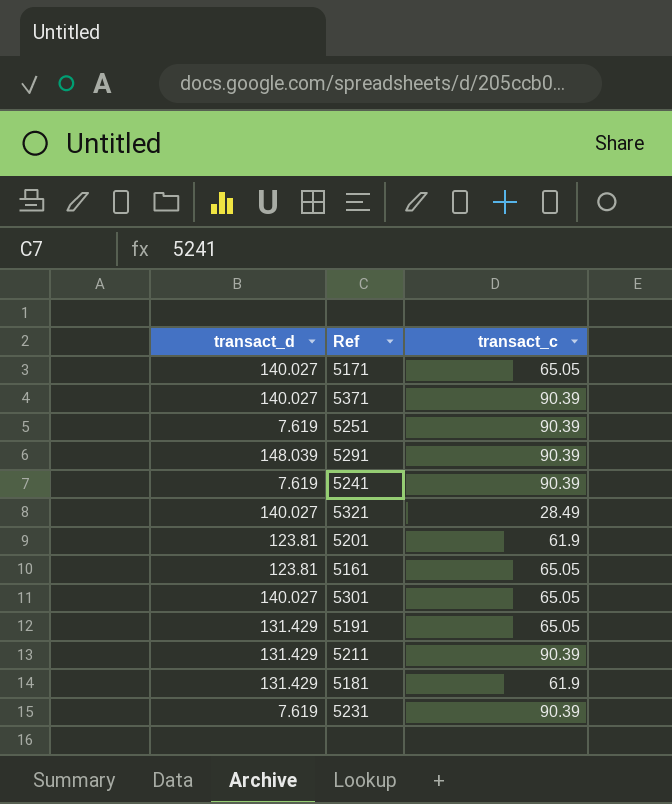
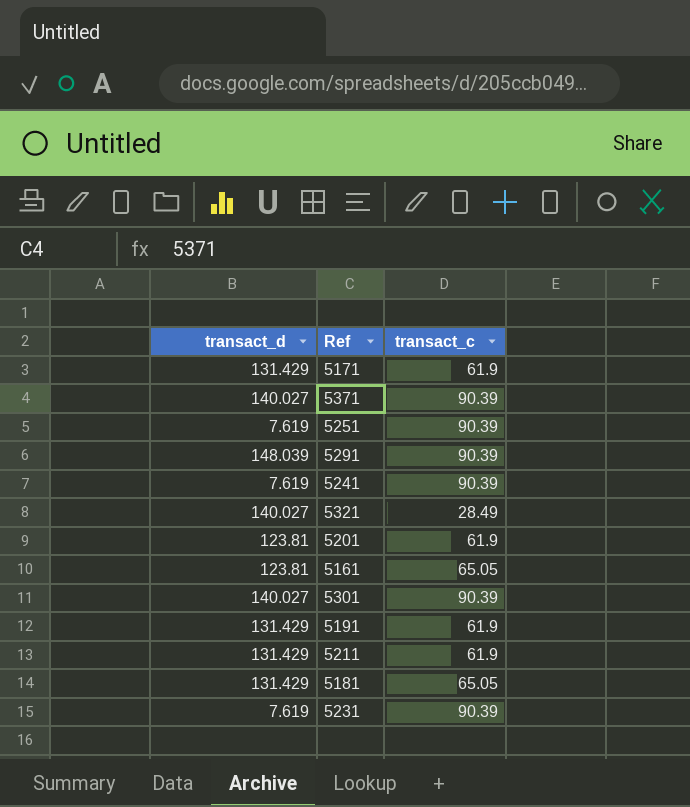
5171 | transact_d: 140.027 -> 131.429
5171 | transact_c: 65.05 -> 61.9
5301 | transact_c: 65.05 -> 90.39
5191 | transact_c: 65.05 -> 61.9
5211 | transact_c: 90.39 -> 61.9
5181 | transact_c: 61.9 -> 65.05

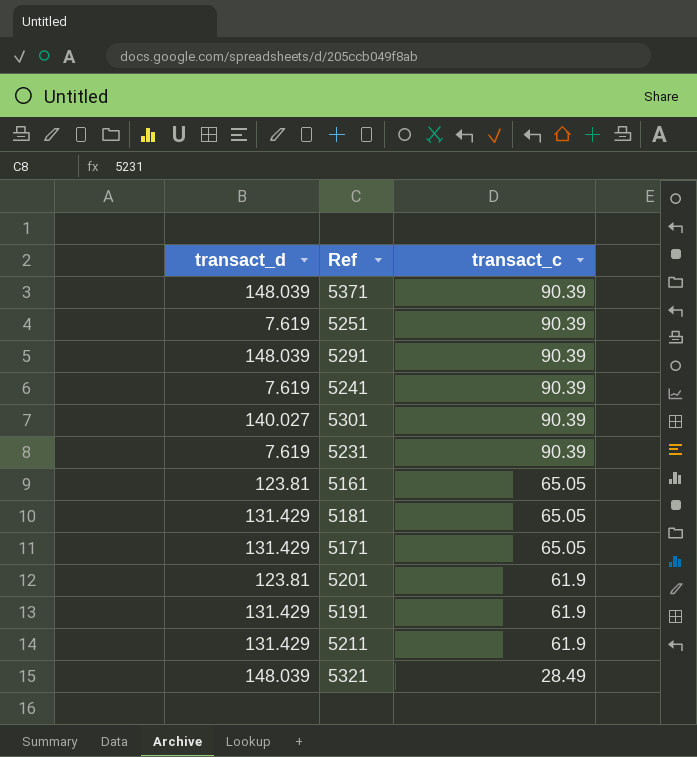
row order: none -> transact_c descending
5371 | transact_d: 140.027 -> 148.039
5171 | transact_c: 61.9 -> 65.05
5321 | transact_d: 140.027 -> 148.039

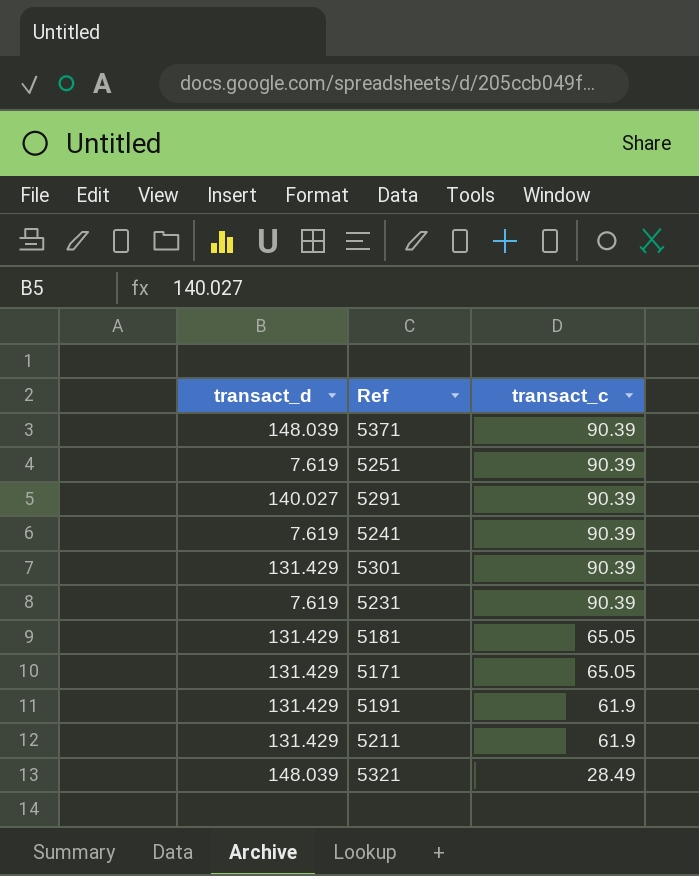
row 5161: 123.81 | 65.05 -> none
row 5201: 123.81 | 61.9 -> none
5291 | transact_d: 148.039 -> 140.027
5301 | transact_d: 140.027 -> 131.429

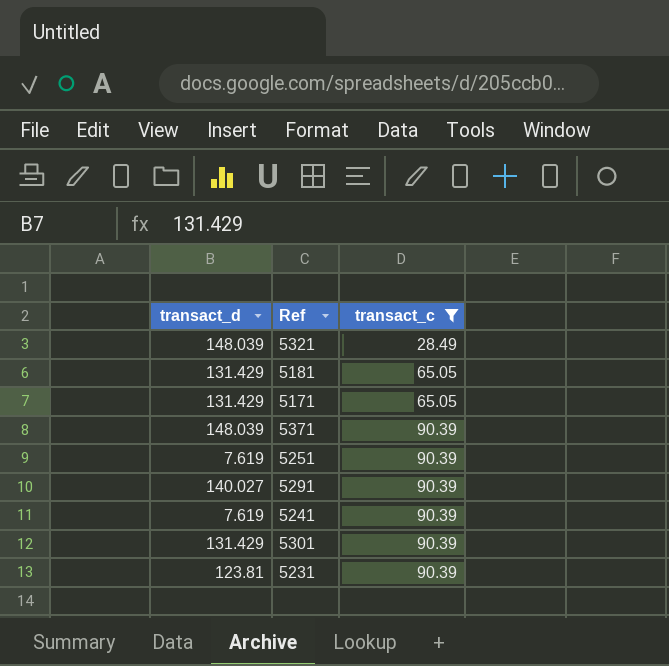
filter: none -> transact_c != 61.9
row order: transact_c descending -> transact_c ascending
5231 | transact_d: 7.619 -> 123.81

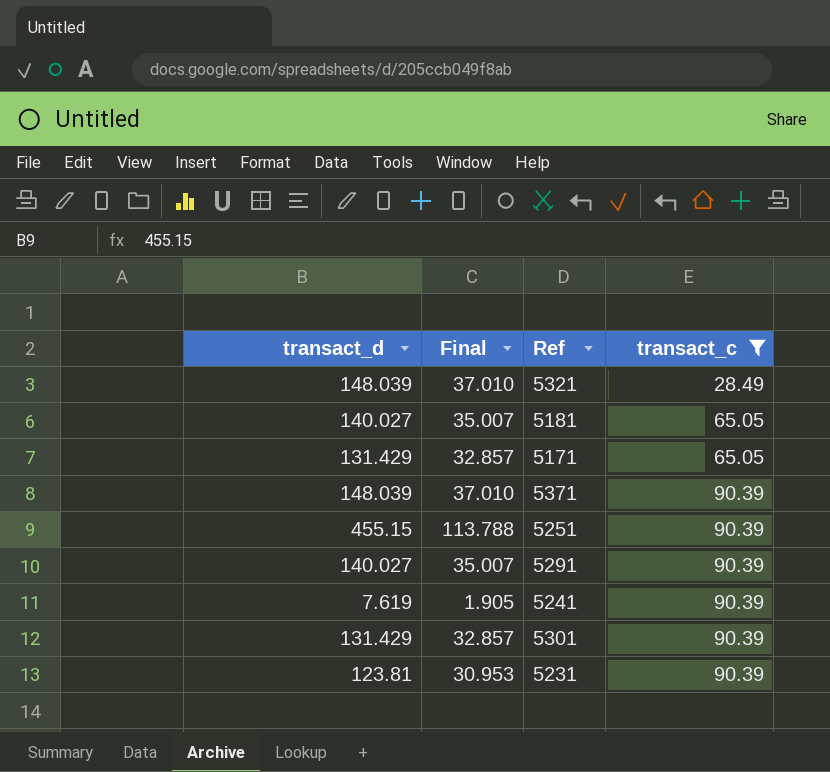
column Final | formula: none -> [transact_d] * 0.25
5181 | transact_d: 131.429 -> 140.027
5251 | transact_d: 7.619 -> 455.15

